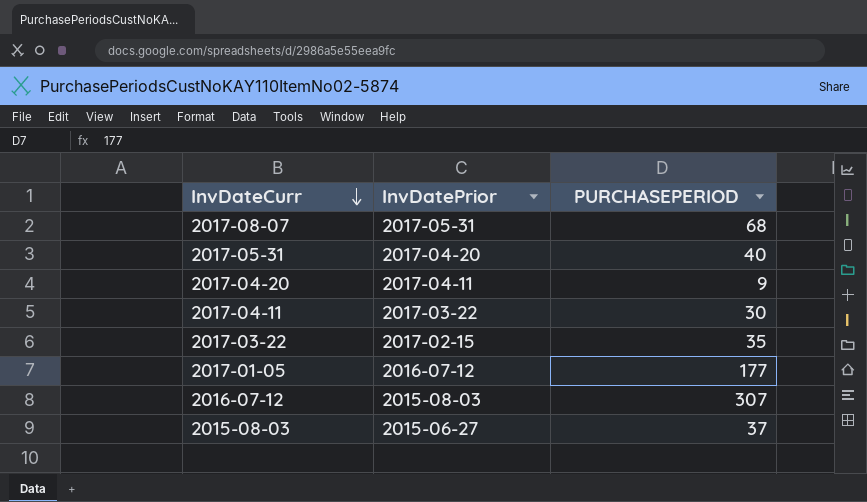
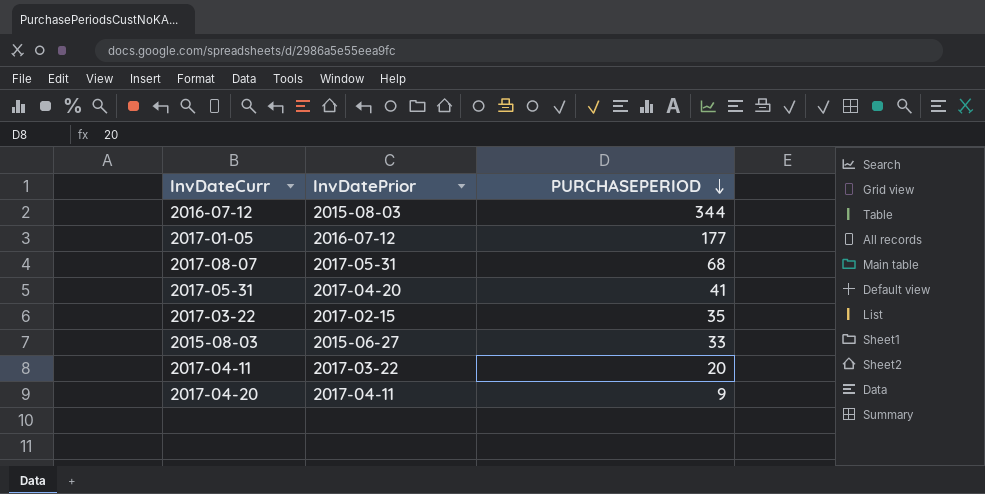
row order: InvDateCurr descending -> PURCHASEPERIOD descending
2016-07-12 | PURCHASEPERIOD: 307 -> 344
2017-05-31 | PURCHASEPERIOD: 40 -> 41
2015-08-03 | PURCHASEPERIOD: 37 -> 33
2017-04-11 | PURCHASEPERIOD: 30 -> 20

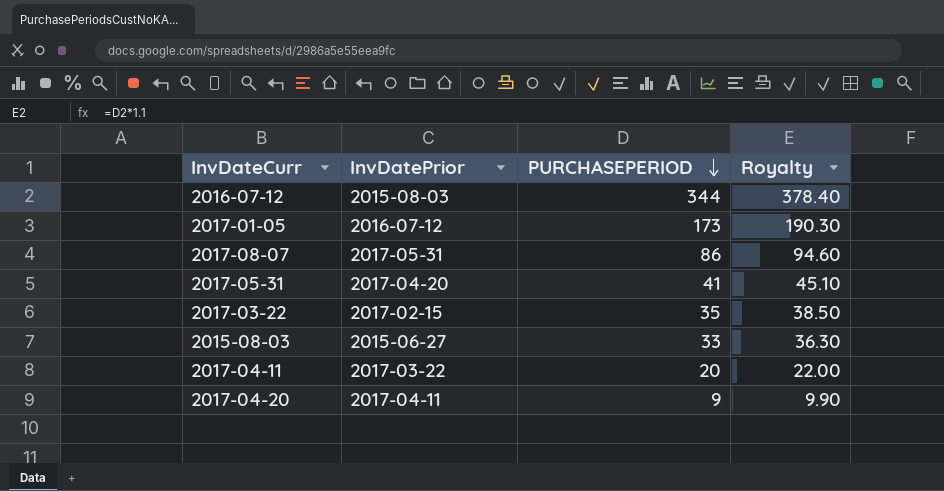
column Royalty | formula: none -> [PURCHASEPERIOD] * 1.1
2017-01-05 | PURCHASEPERIOD: 177 -> 173
2017-08-07 | PURCHASEPERIOD: 68 -> 86

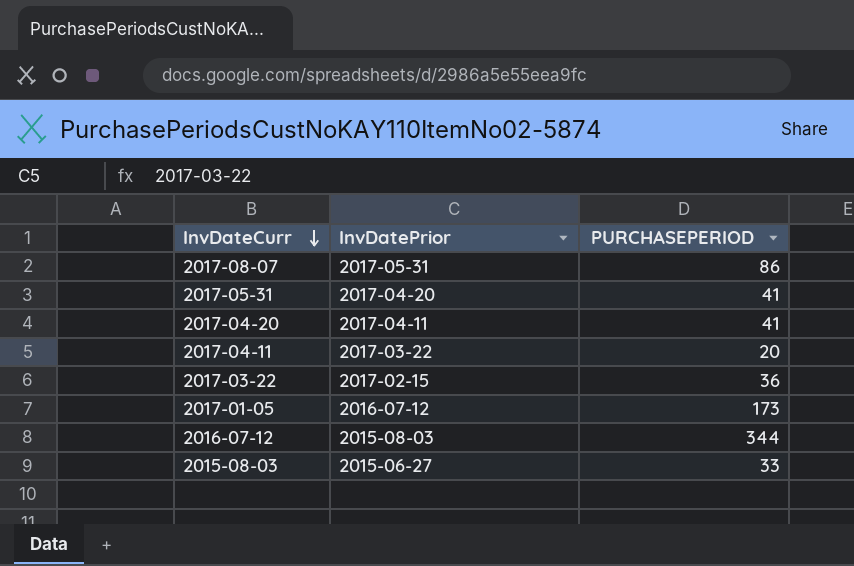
row order: PURCHASEPERIOD descending -> InvDateCurr descending
column Royalty | formula: [PURCHASEPERIOD] * 1.1 -> none
2017-04-20 | PURCHASEPERIOD: 9 -> 41
2017-03-22 | PURCHASEPERIOD: 35 -> 36

